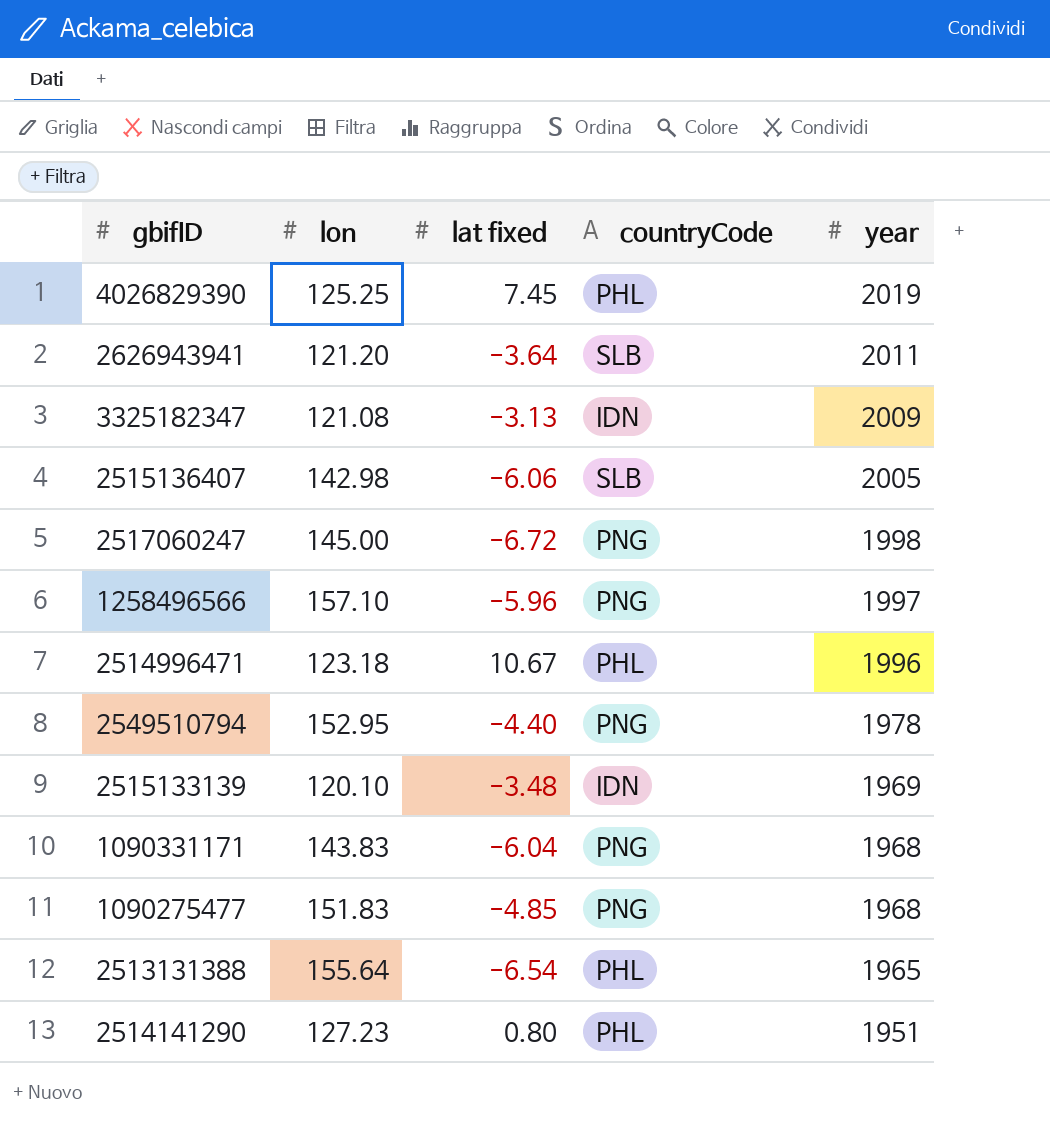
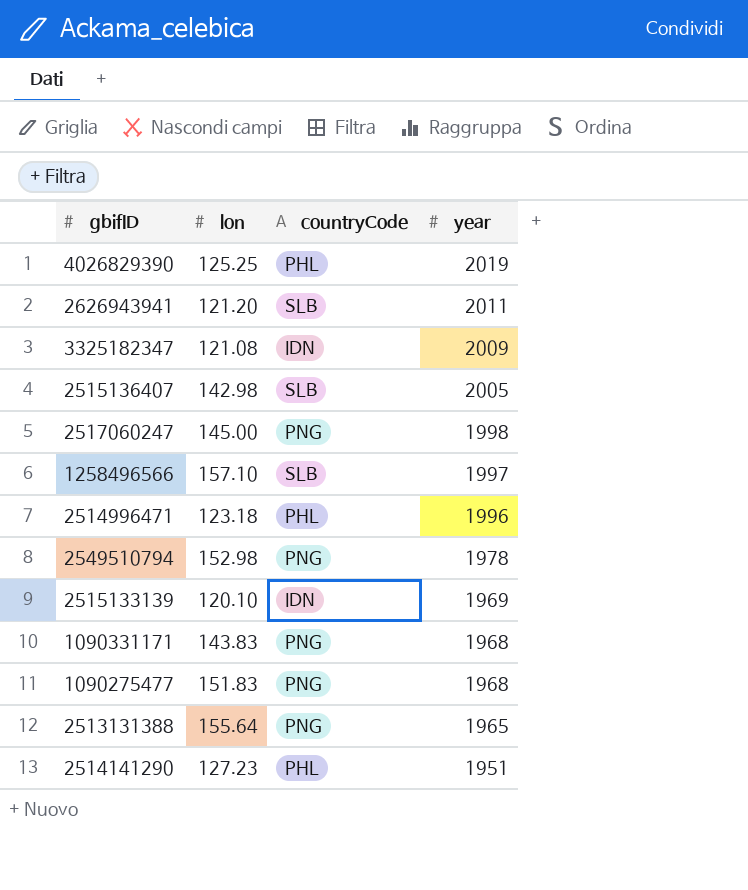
column lat fixed | position: 3 -> none
1258496566 | countryCode: PNG -> SLB
2549510794 | lon: 152.95 -> 152.98
2513131388 | countryCode: PHL -> PNG

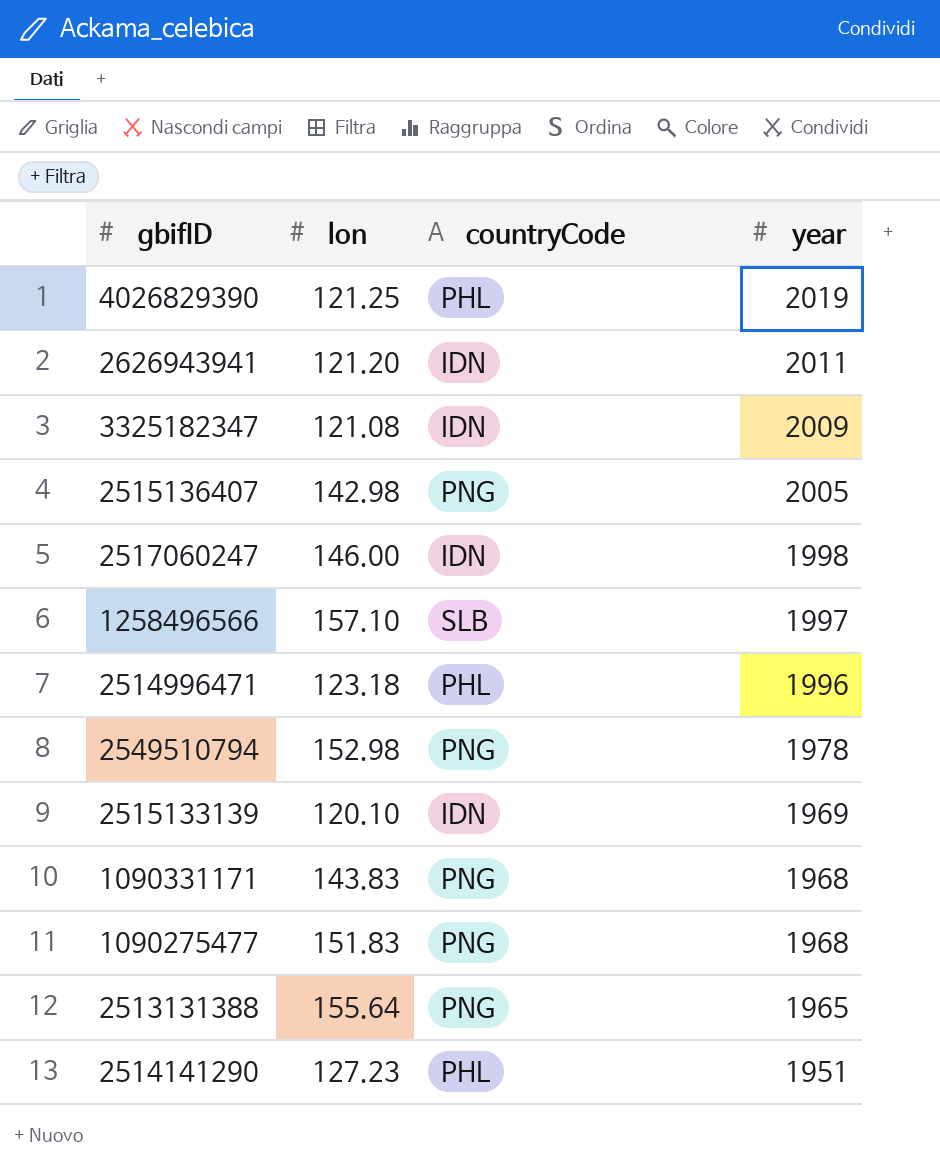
4026829390 | lon: 125.25 -> 121.25
2626943941 | countryCode: SLB -> IDN
2515136407 | countryCode: SLB -> PNG
2517060247 | lon: 145.00 -> 146.00
2517060247 | countryCode: PNG -> IDN

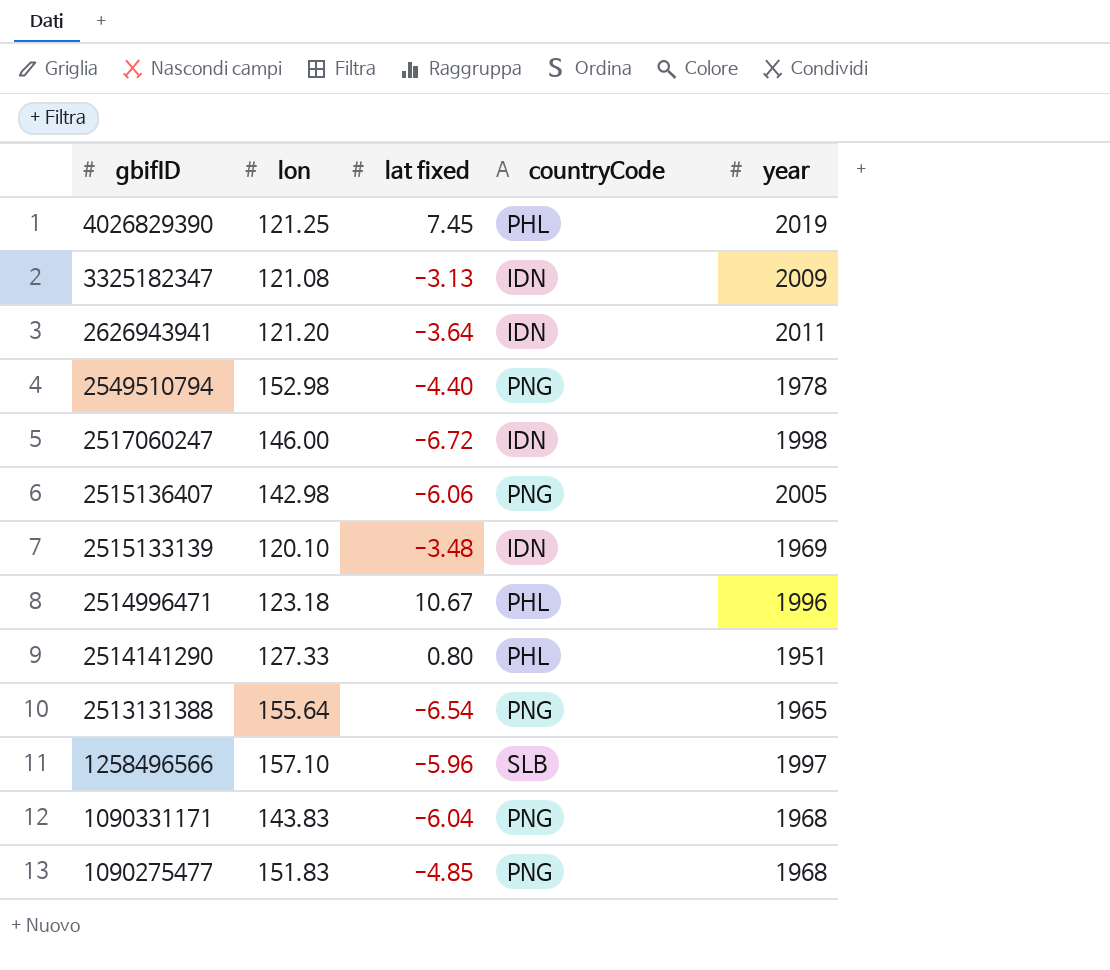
row order: year descending -> gbifID descending
column lat fixed | position: none -> 3
2514141290 | lon: 127.23 -> 127.33

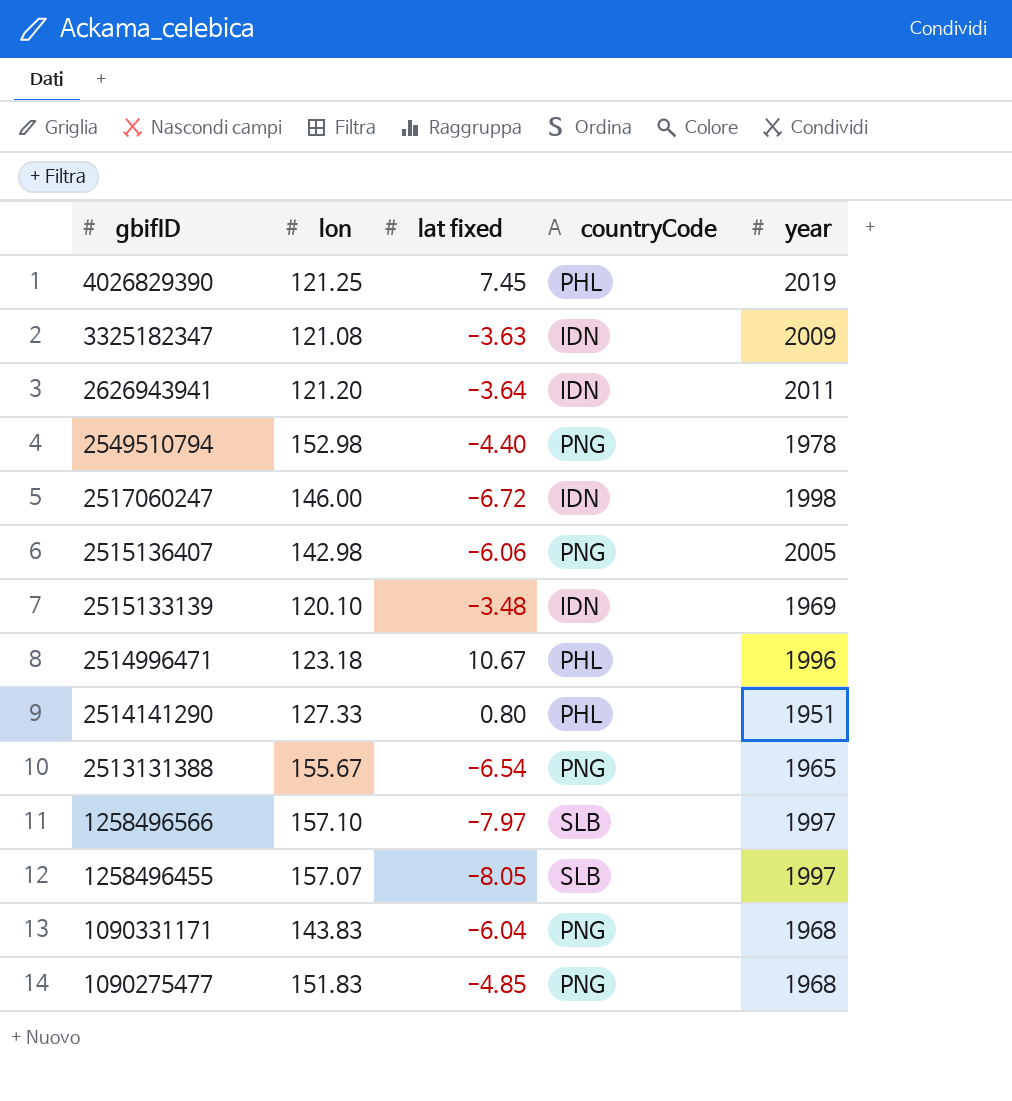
3325182347 | lat fixed: -3.13 -> -3.63
2513131388 | lon: 155.64 -> 155.67
1258496566 | lat fixed: -5.96 -> -7.97
row 1258496455: none -> 157.07 | -8.05 | SLB | 1997

